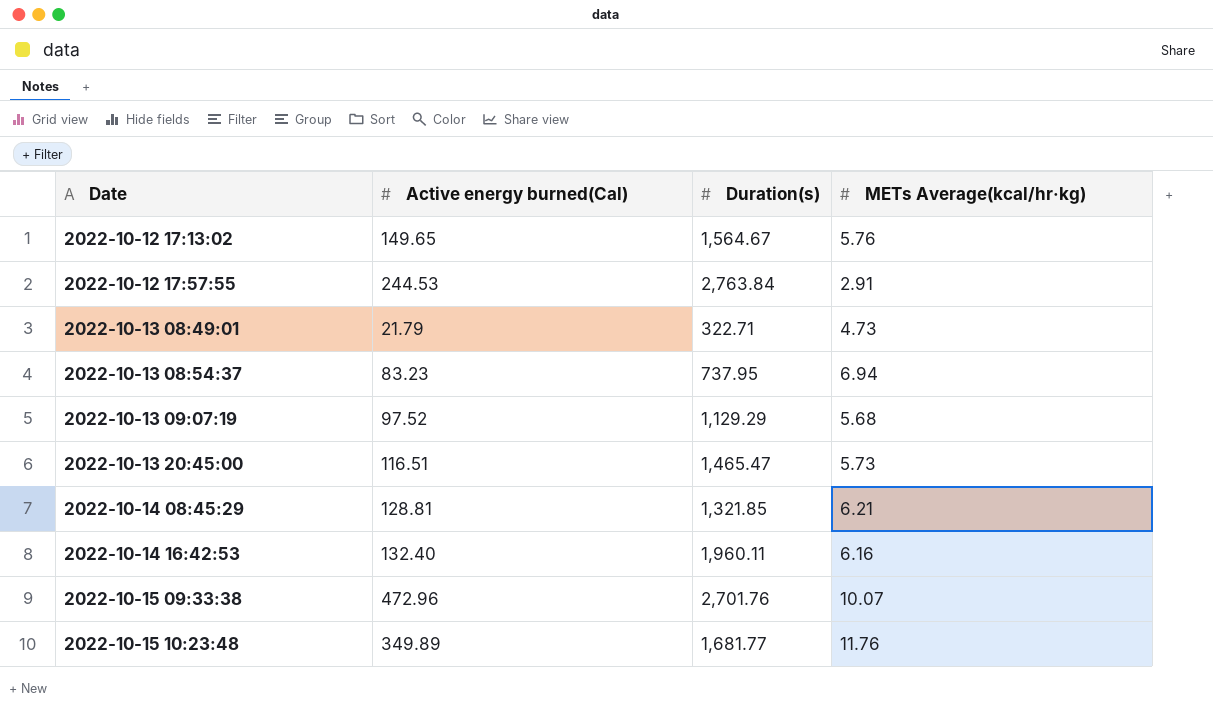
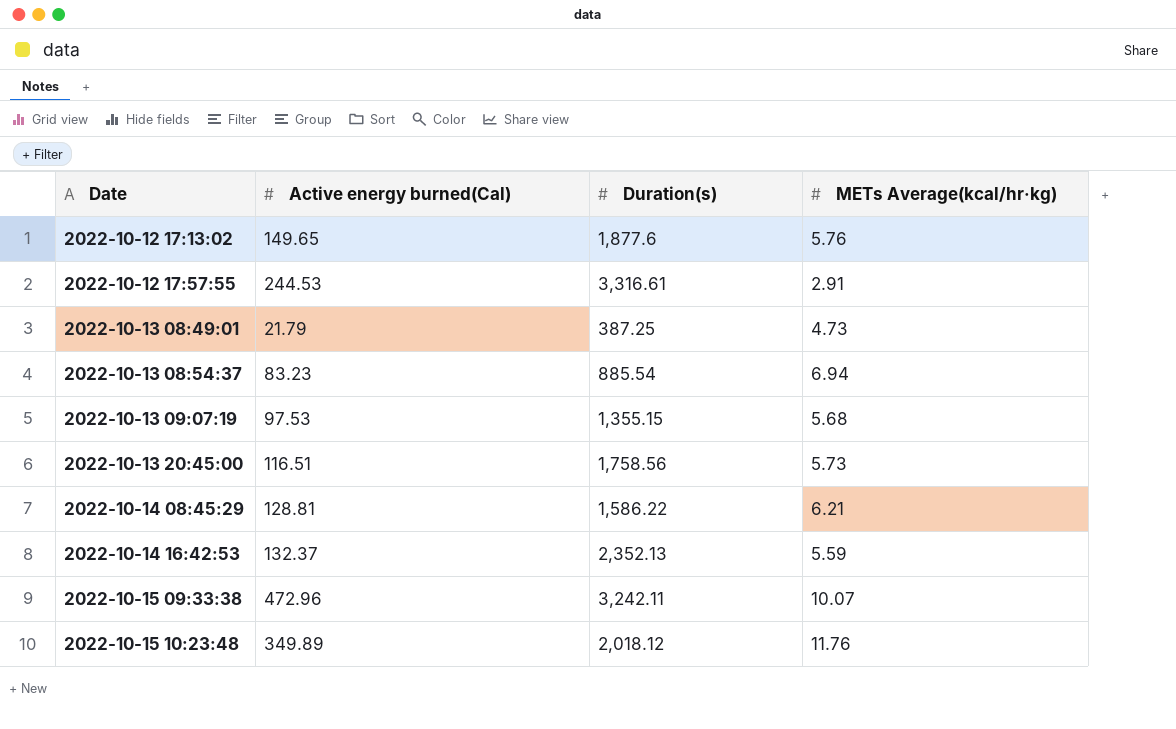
2022-10-12 17:13:02 | Duration(s): 1,564.67 -> 1,877.6
2022-10-12 17:57:55 | Duration(s): 2,763.84 -> 3,316.61
2022-10-13 08:49:01 | Duration(s): 322.71 -> 387.25
2022-10-13 08:54:37 | Duration(s): 737.95 -> 885.54
2022-10-13 09:07:19 | Active energy burned(Cal): 97.52 -> 97.53
2022-10-13 09:07:19 | Duration(s): 1,129.29 -> 1,355.15
2022-10-13 20:45:00 | Duration(s): 1,465.47 -> 1,758.56
2022-10-14 08:45:29 | Duration(s): 1,321.85 -> 1,586.22
2022-10-14 16:42:53 | Active energy burned(Cal): 132.40 -> 132.37
2022-10-14 16:42:53 | Duration(s): 1,960.11 -> 2,352.13
2022-10-14 16:42:53 | METs Average(kcal/hr·kg): 6.16 -> 5.59
2022-10-15 09:33:38 | Duration(s): 2,701.76 -> 3,242.11
2022-10-15 10:23:48 | Duration(s): 1,681.77 -> 2,018.12

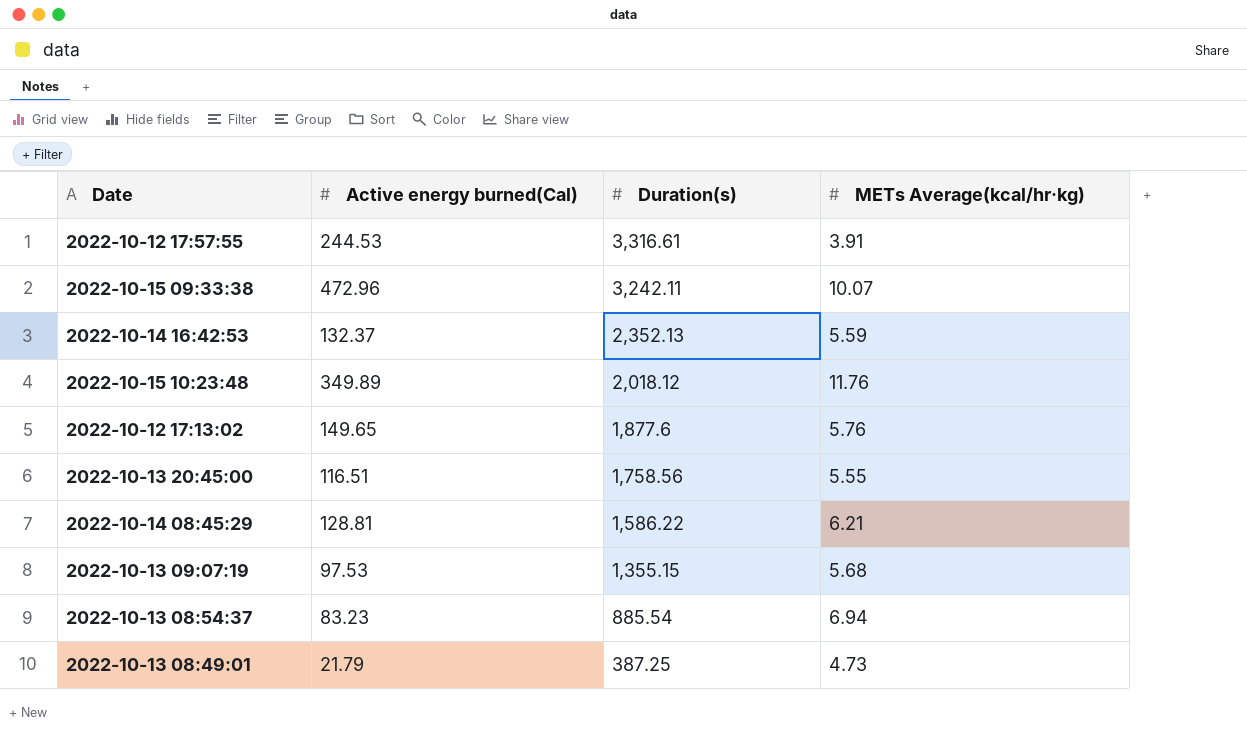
row order: Date ascending -> Duration(s) descending
2022-10-12 17:57:55 | METs Average(kcal/hr·kg): 2.91 -> 3.91
2022-10-13 20:45:00 | METs Average(kcal/hr·kg): 5.73 -> 5.55

